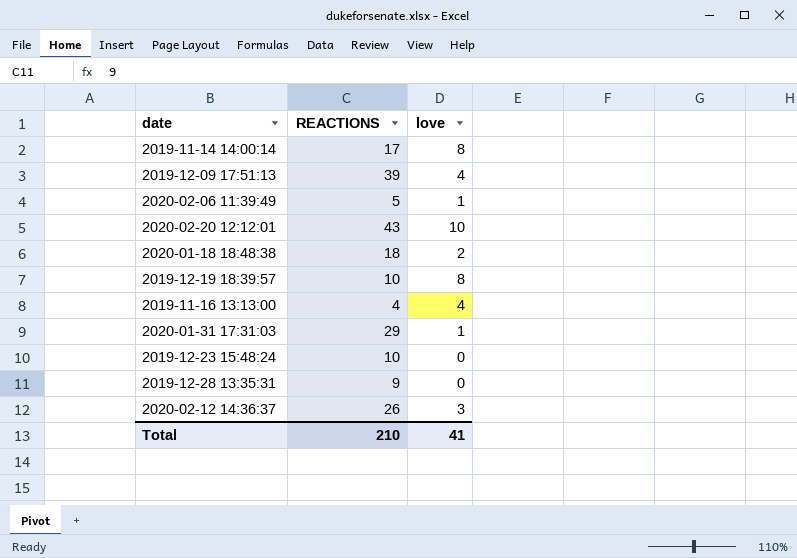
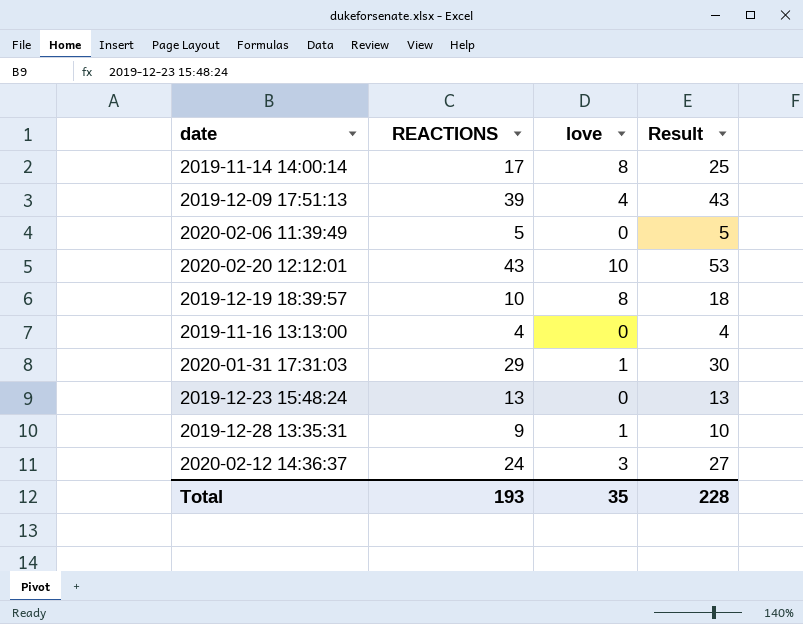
column Result | formula: none -> [REACTIONS] + [love]
row 2020-01-18 18:48:38: 18 | 2 -> none
2020-02-06 11:39:49 | love: 1 -> 0
2019-11-16 13:13:00 | love: 4 -> 0
2019-12-23 15:48:24 | REACTIONS: 10 -> 13
2019-12-28 13:35:31 | love: 0 -> 1
2020-02-12 14:36:37 | REACTIONS: 26 -> 24
Total | REACTIONS: 210 -> 193
Total | love: 41 -> 35

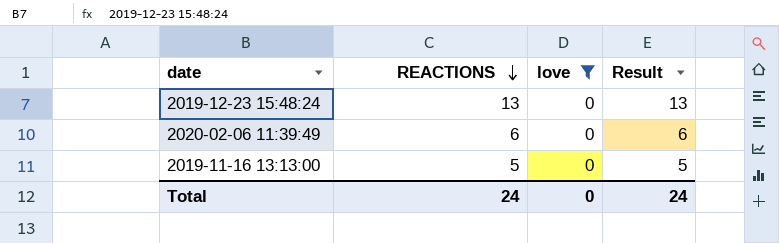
filter: none -> love = 0
row order: none -> REACTIONS descending
2020-02-06 11:39:49 | REACTIONS: 5 -> 6
2020-02-06 11:39:49 | Result: 5 -> 6
2019-11-16 13:13:00 | REACTIONS: 4 -> 5
2019-11-16 13:13:00 | Result: 4 -> 5
Total | REACTIONS: 193 -> 24
Total | love: 35 -> 0
Total | Result: 228 -> 24

